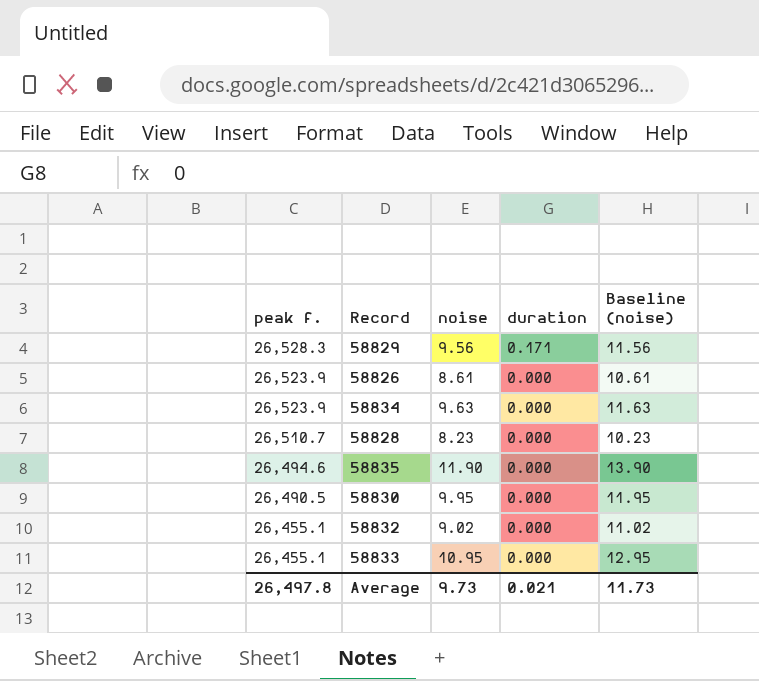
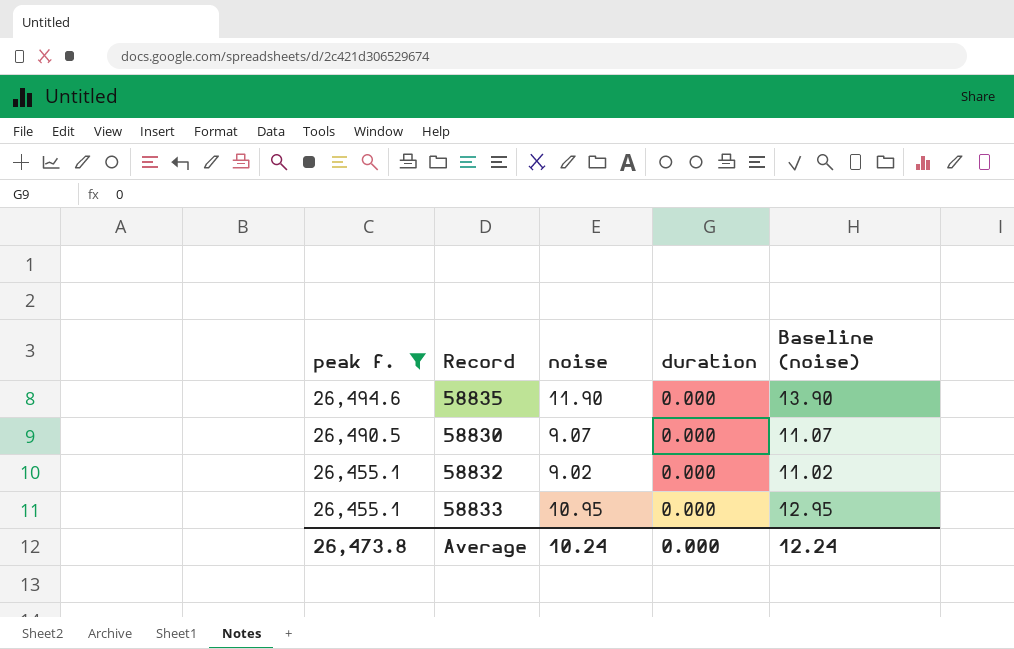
filter: none -> peak f. <= 26,494.6
58830 | noise: 9.95 -> 9.07
58830 | Baseline (noise): 11.95 -> 11.07
Average | peak f.: 26,497.8 -> 26,473.8
Average | noise: 9.73 -> 10.24
Average | duration: 0.021 -> 0.000
Average | Baseline (noise): 11.73 -> 12.24

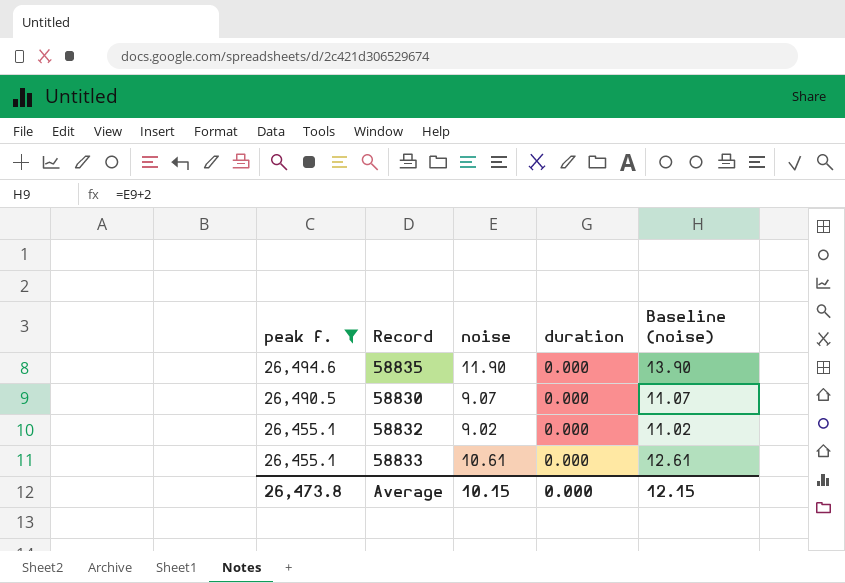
58833 | noise: 10.95 -> 10.61
58833 | Baseline (noise): 12.95 -> 12.61
Average | noise: 10.24 -> 10.15
Average | Baseline (noise): 12.24 -> 12.15

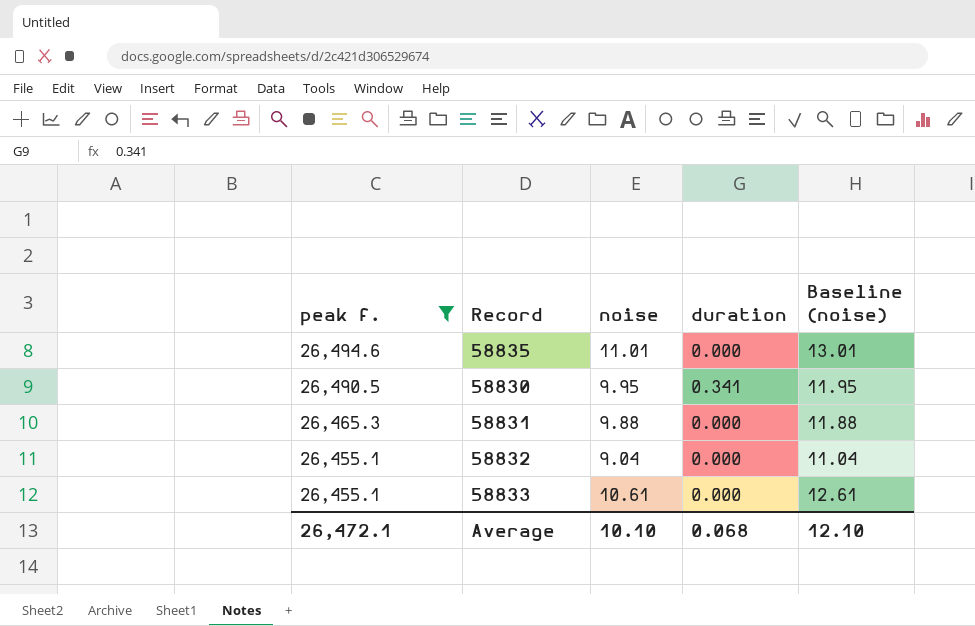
58835 | noise: 11.90 -> 11.01
58835 | Baseline (noise): 13.90 -> 13.01
58830 | noise: 9.07 -> 9.95
58830 | duration: 0.000 -> 0.341
58830 | Baseline (noise): 11.07 -> 11.95
row 58831: none -> 26,465.3 | 9.88 | 0.000 | 11.88
58832 | noise: 9.02 -> 9.04
58832 | Baseline (noise): 11.02 -> 11.04
Average | peak f.: 26,473.8 -> 26,472.1
Average | noise: 10.15 -> 10.10
Average | duration: 0.000 -> 0.068
Average | Baseline (noise): 12.15 -> 12.10

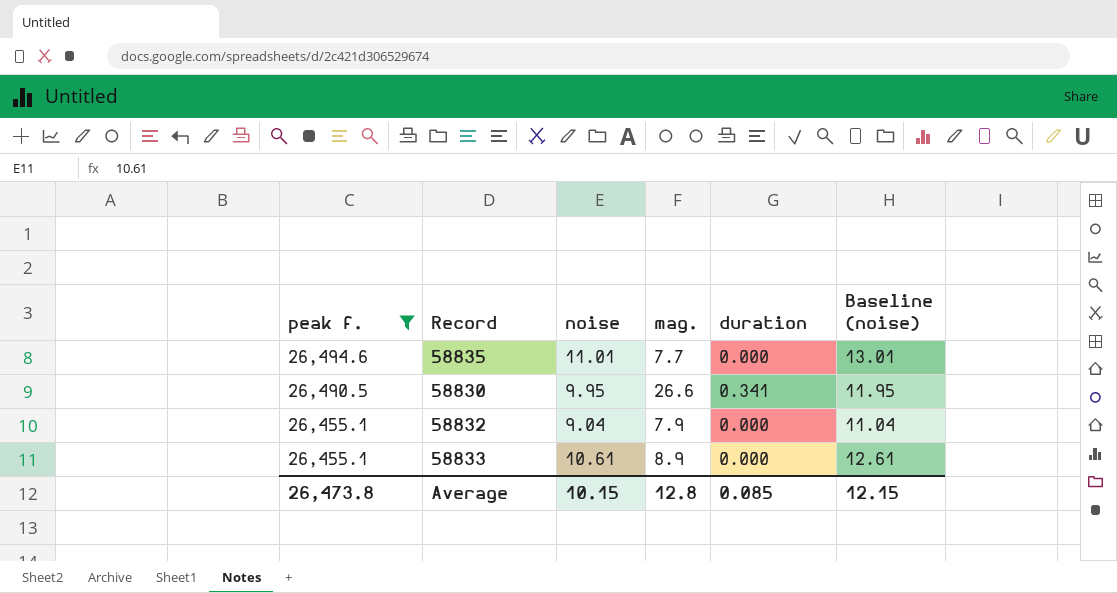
column mag. | position: none -> 4
row 58831: 26,465.3 | 9.88 | 0.000 | 11.88 -> none
Average | peak f.: 26,472.1 -> 26,473.8
Average | noise: 10.10 -> 10.15
Average | duration: 0.068 -> 0.085
Average | Baseline (noise): 12.10 -> 12.15

